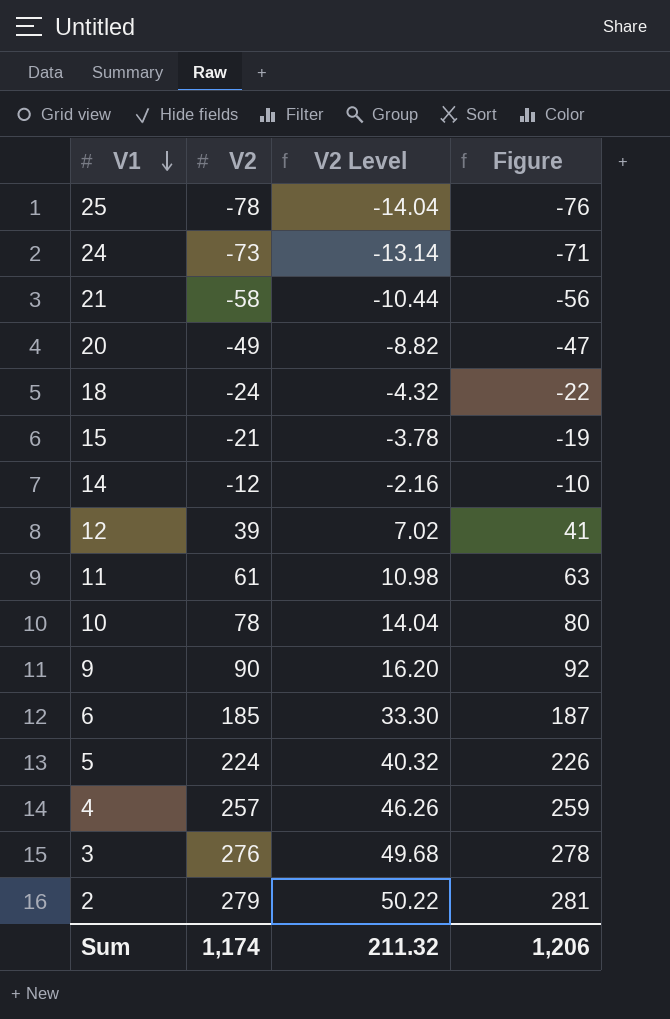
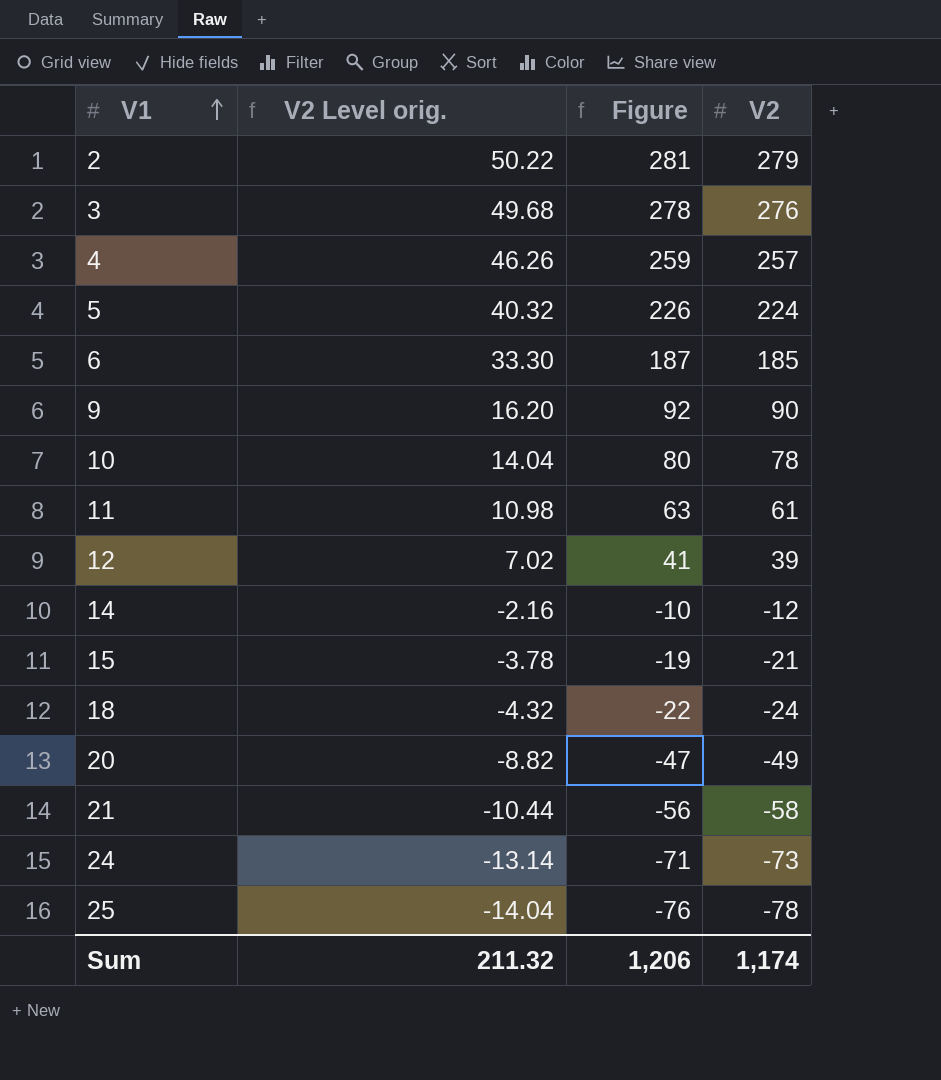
row order: V1 descending -> V1 ascending
column name: V2 Level -> V2 Level orig.
column V2 | position: 2 -> 4

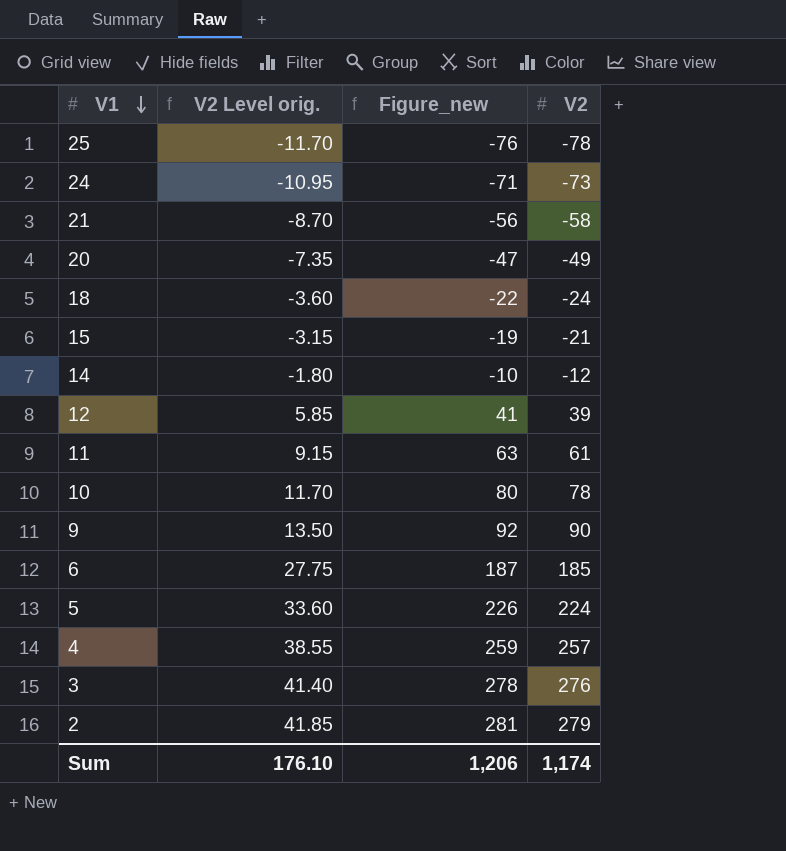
row order: V1 ascending -> V1 descending
column V2 Level orig. | formula: [V2] * 0.18 -> [V2] * 0.15
column name: Figure -> Figure_new
Sum | V2 Level orig.: 211.32 -> 176.10

